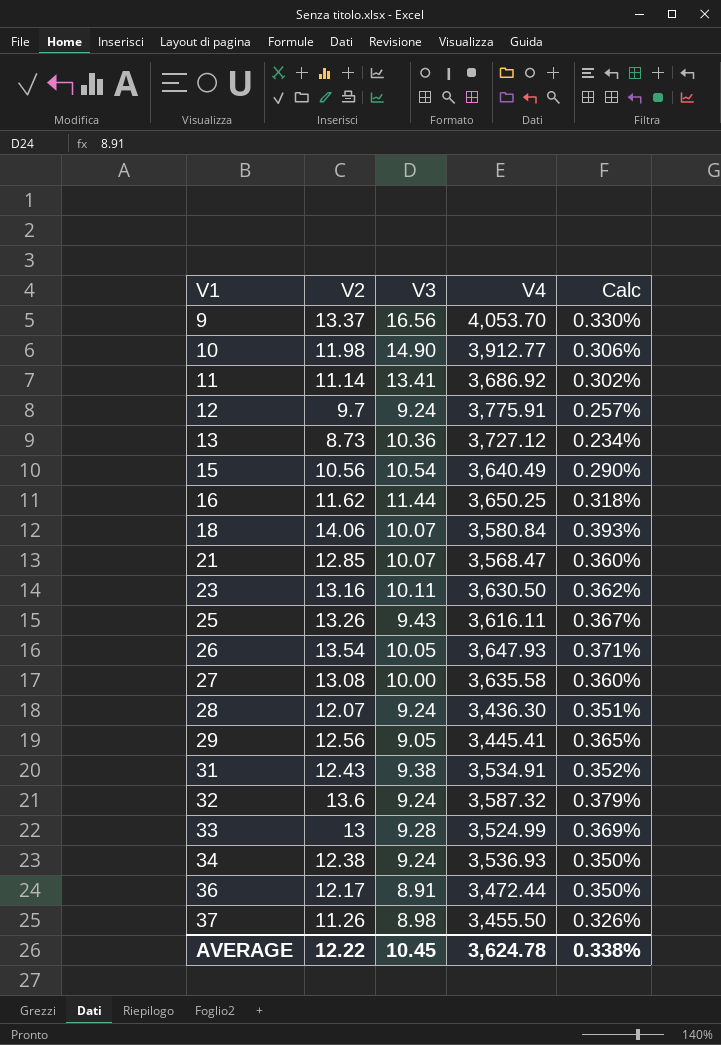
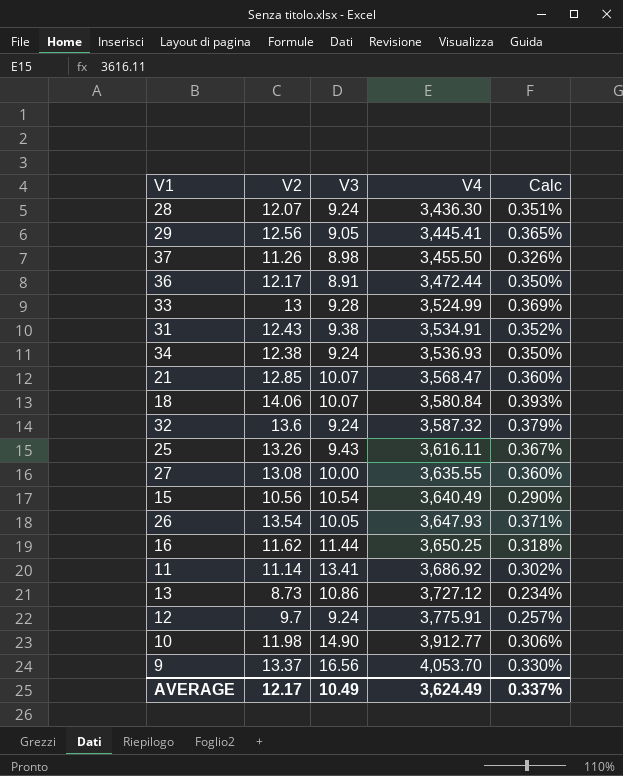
row order: V1 ascending -> V4 ascending
row 23: 13.16 | 10.11 | 3,630.50 | 0.362% -> none
27 | V4: 3,635.58 -> 3,635.55
13 | V3: 10.36 -> 10.86
AVERAGE | V2: 12.22 -> 12.17
AVERAGE | V3: 10.45 -> 10.49
AVERAGE | V4: 3,624.78 -> 3,624.49
AVERAGE | Calc: 0.338% -> 0.337%

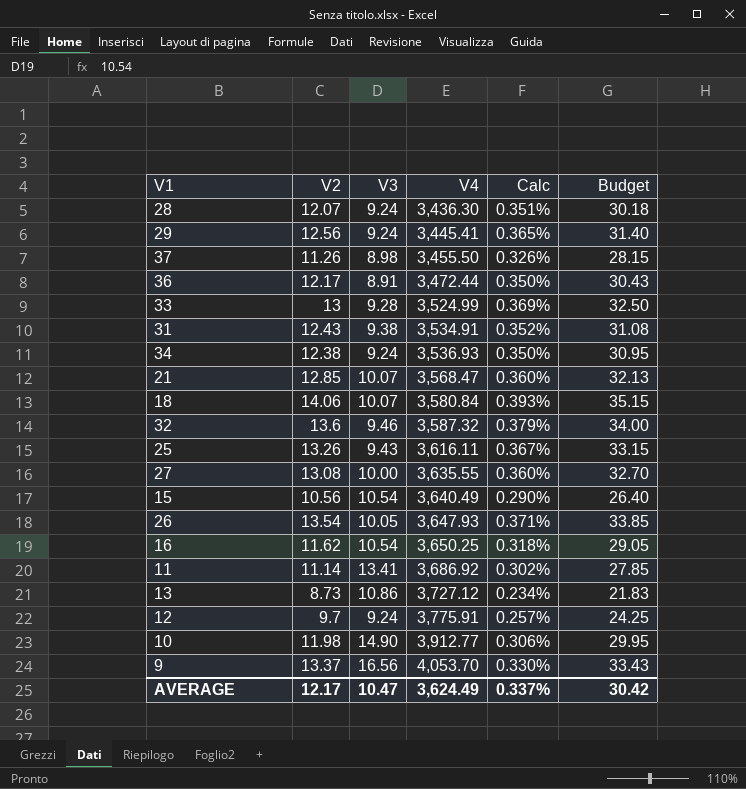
column Budget | formula: none -> [V2] * 2.5
29 | V3: 9.05 -> 9.24
32 | V3: 9.24 -> 9.46
16 | V3: 11.44 -> 10.54
AVERAGE | V3: 10.49 -> 10.47

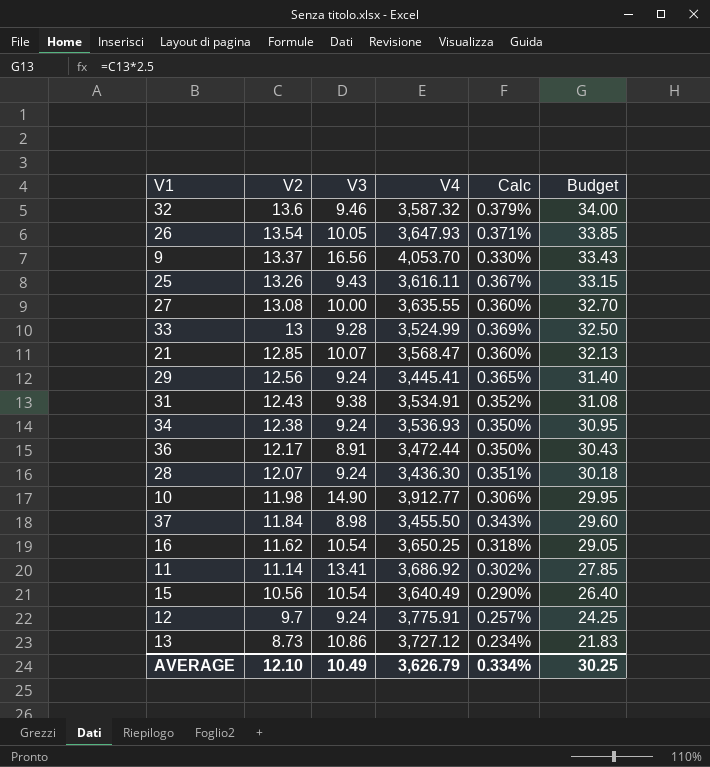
row order: V4 ascending -> V2 descending
row 18: 14.06 | 10.07 | 3,580.84 | 0.393% | 35.15 -> none
37 | V2: 11.26 -> 11.84
37 | Calc: 0.326% -> 0.343%
37 | Budget: 28.15 -> 29.60
AVERAGE | V2: 12.17 -> 12.10
AVERAGE | V3: 10.47 -> 10.49
AVERAGE | V4: 3,624.49 -> 3,626.79
AVERAGE | Calc: 0.337% -> 0.334%
AVERAGE | Budget: 30.42 -> 30.25

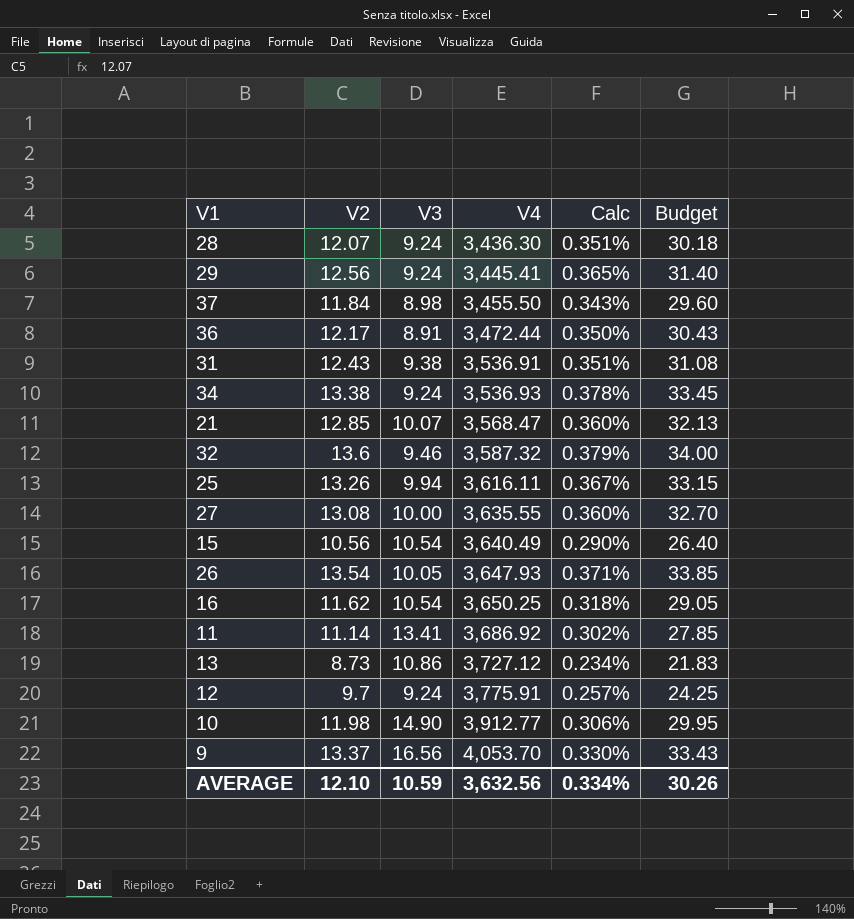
row order: V2 descending -> V4 ascending
row 33: 13 | 9.28 | 3,524.99 | 0.369% | 32.50 -> none
31 | V4: 3,534.91 -> 3,536.91
31 | Calc: 0.352% -> 0.351%
34 | V2: 12.38 -> 13.38
34 | Calc: 0.350% -> 0.378%
34 | Budget: 30.95 -> 33.45
25 | V3: 9.43 -> 9.94
AVERAGE | V3: 10.49 -> 10.59
AVERAGE | V4: 3,626.79 -> 3,632.56
AVERAGE | Budget: 30.25 -> 30.26

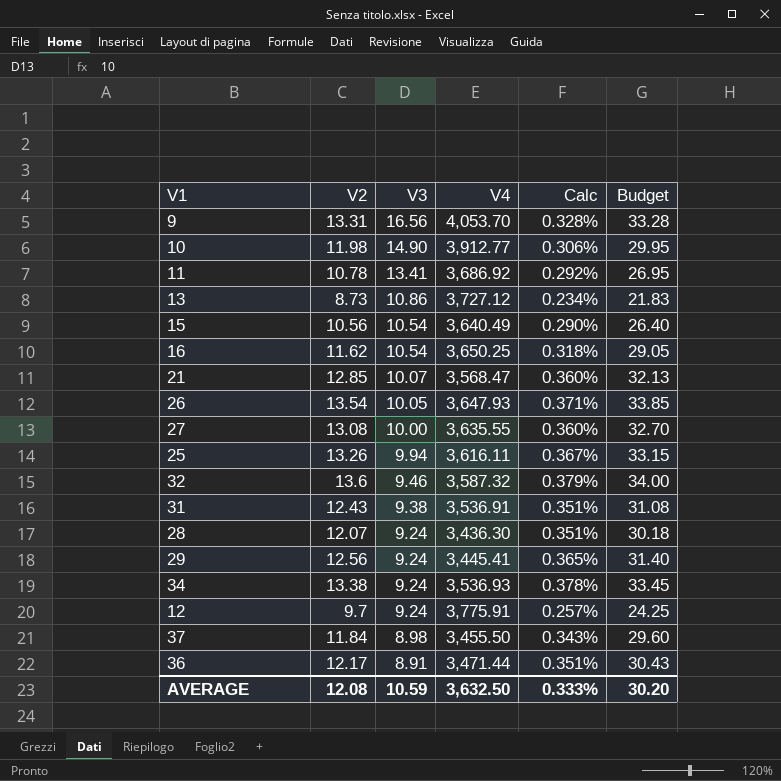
row order: V4 ascending -> V3 descending
9 | V2: 13.37 -> 13.31
9 | Calc: 0.330% -> 0.328%
9 | Budget: 33.43 -> 33.28
11 | V2: 11.14 -> 10.78
11 | Calc: 0.302% -> 0.292%
11 | Budget: 27.85 -> 26.95
36 | V4: 3,472.44 -> 3,471.44
36 | Calc: 0.350% -> 0.351%
AVERAGE | V2: 12.10 -> 12.08
AVERAGE | V4: 3,632.56 -> 3,632.50
AVERAGE | Calc: 0.334% -> 0.333%
AVERAGE | Budget: 30.26 -> 30.20

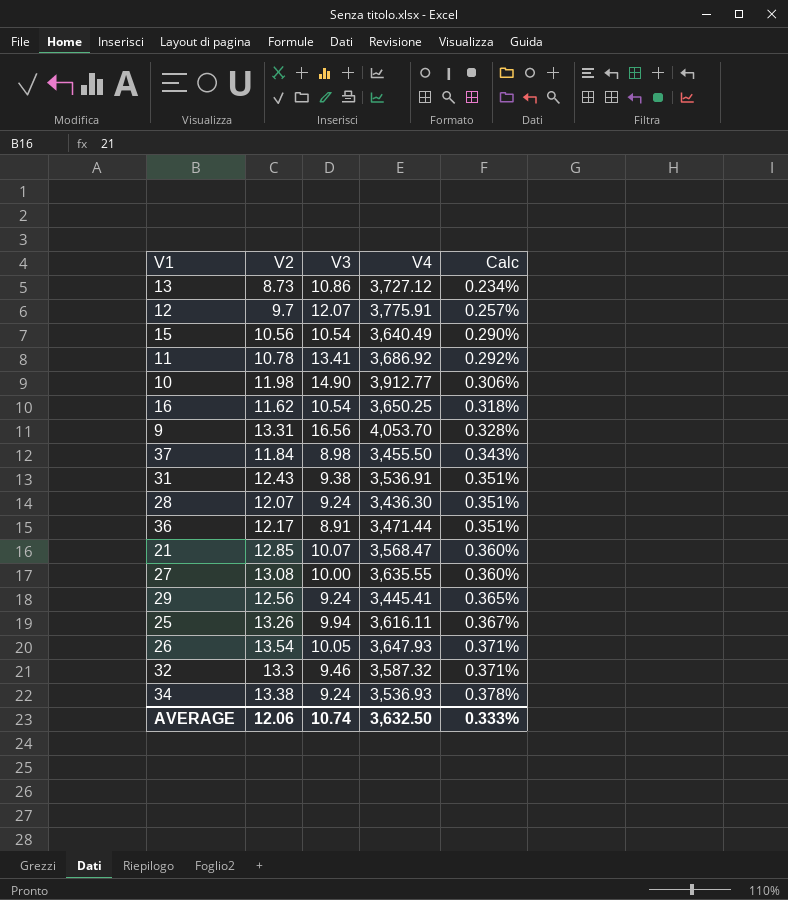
row order: V3 descending -> Calc ascending
column Budget | formula: [V2] * 2.5 -> none
12 | V3: 9.24 -> 12.07
32 | V2: 13.6 -> 13.3
32 | Calc: 0.379% -> 0.371%
AVERAGE | V2: 12.08 -> 12.06
AVERAGE | V3: 10.59 -> 10.74

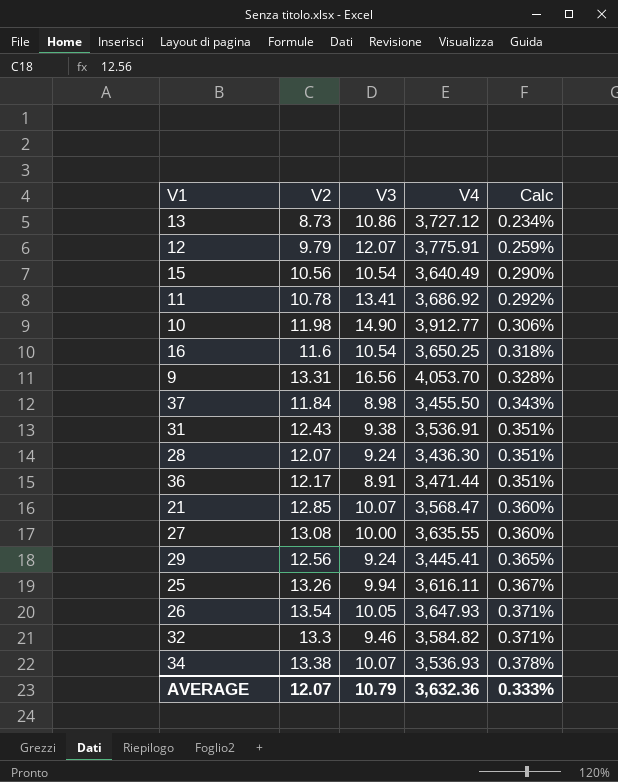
12 | V2: 9.7 -> 9.79
12 | Calc: 0.257% -> 0.259%
16 | V2: 11.62 -> 11.6
32 | V4: 3,587.32 -> 3,584.82
34 | V3: 9.24 -> 10.07
AVERAGE | V2: 12.06 -> 12.07
AVERAGE | V3: 10.74 -> 10.79
AVERAGE | V4: 3,632.50 -> 3,632.36

